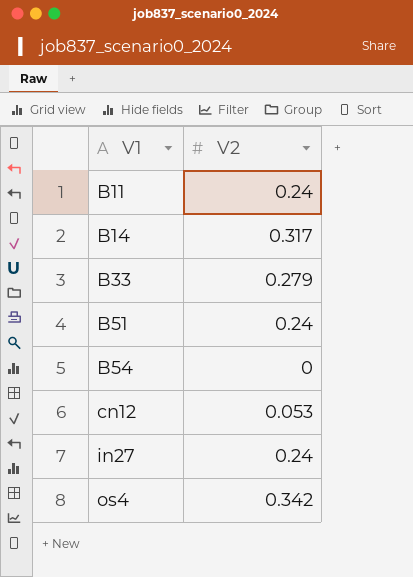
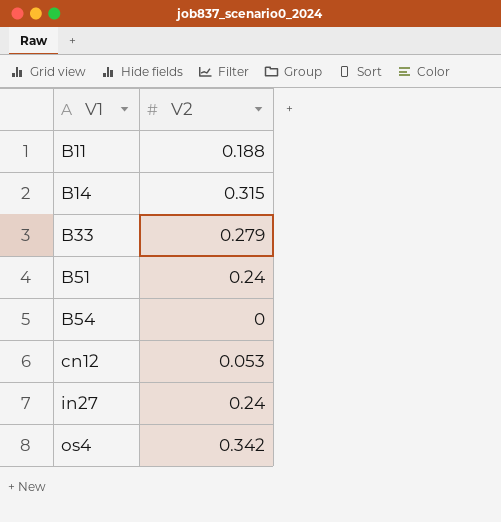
B11 | V2: 0.24 -> 0.188
B14 | V2: 0.317 -> 0.315

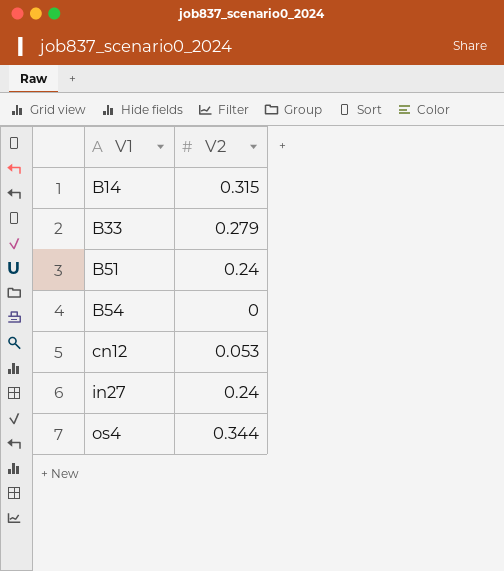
row B11: 0.188 -> none
os4 | V2: 0.342 -> 0.344

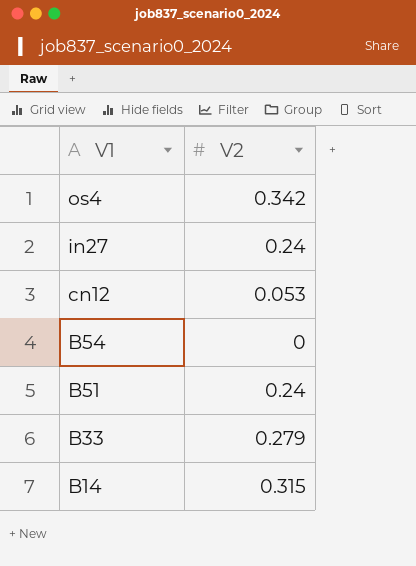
row order: V1 ascending -> V1 descending
os4 | V2: 0.344 -> 0.342

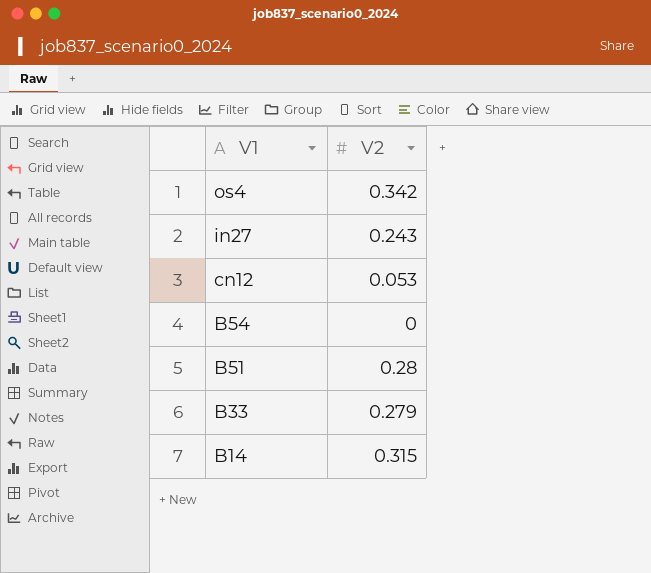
in27 | V2: 0.24 -> 0.243
B51 | V2: 0.24 -> 0.28

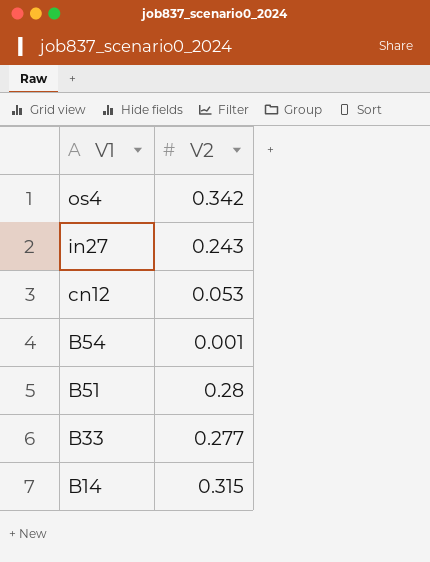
B54 | V2: 0 -> 0.001
B33 | V2: 0.279 -> 0.277

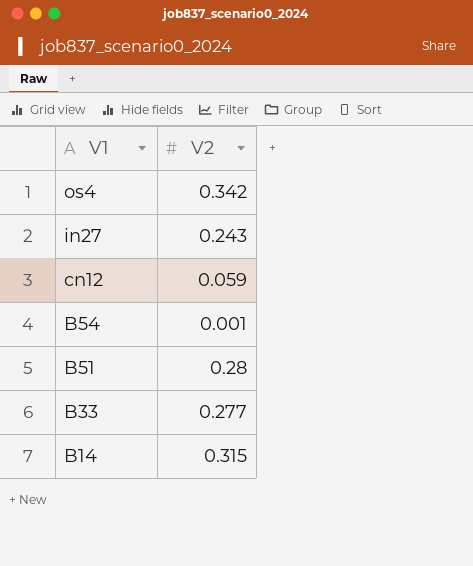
cn12 | V2: 0.053 -> 0.059

